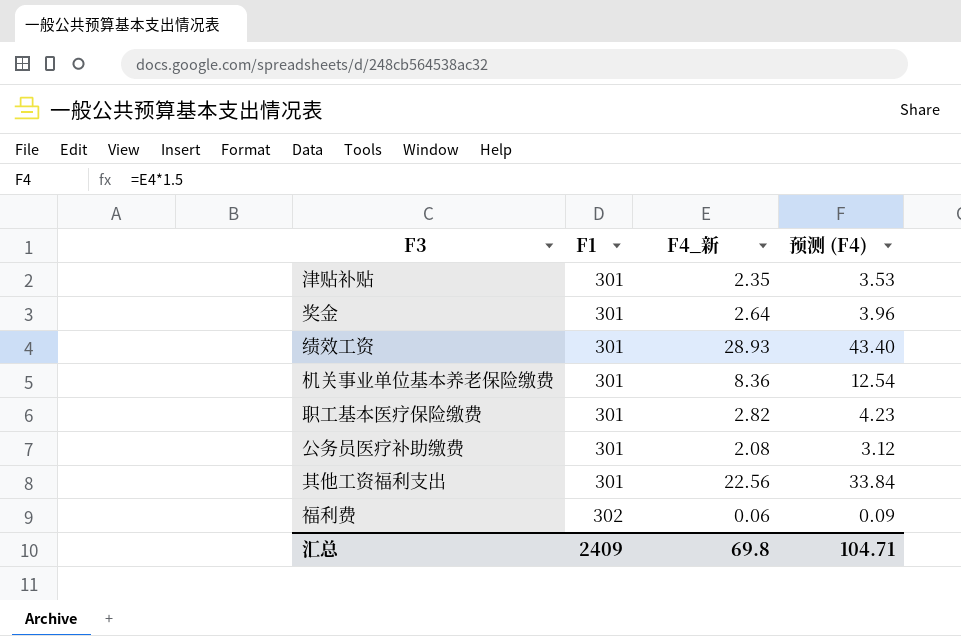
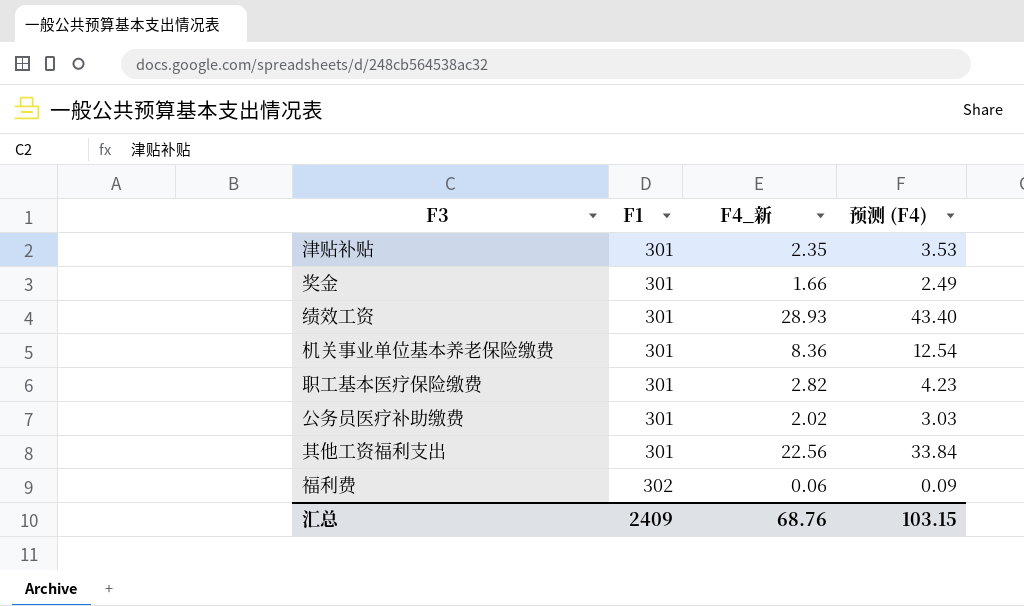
奖金 | F4_新: 2.64 -> 1.66
奖金 | 预测 (F4): 3.96 -> 2.49
公务员医疗补助缴费 | F4_新: 2.08 -> 2.02
公务员医疗补助缴费 | 预测 (F4): 3.12 -> 3.03
汇总 | F4_新: 69.8 -> 68.76
汇总 | 预测 (F4): 104.71 -> 103.15

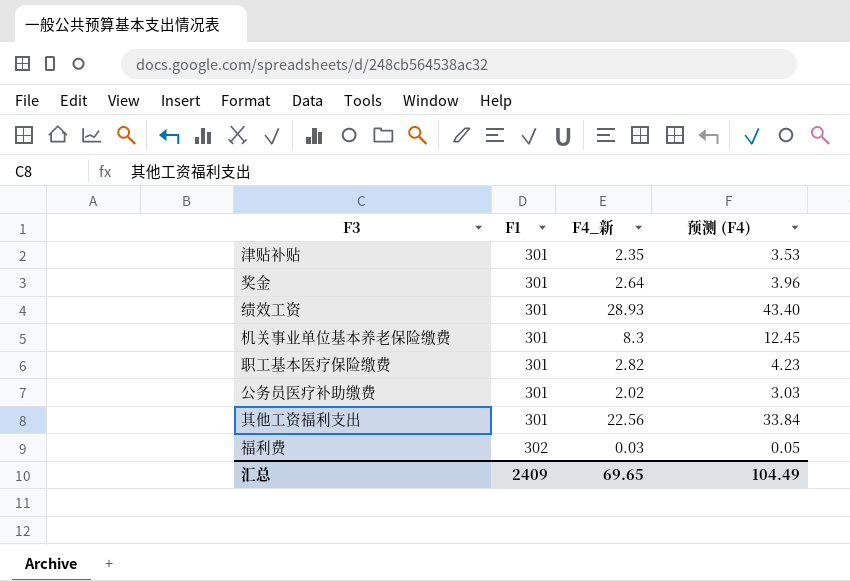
奖金 | F4_新: 1.66 -> 2.64
奖金 | 预测 (F4): 2.49 -> 3.96
机关事业单位基本养老保险缴费 | F4_新: 8.36 -> 8.3
机关事业单位基本养老保险缴费 | 预测 (F4): 12.54 -> 12.45
福利费 | F4_新: 0.06 -> 0.03
福利费 | 预测 (F4): 0.09 -> 0.05
汇总 | F4_新: 68.76 -> 69.65
汇总 | 预测 (F4): 103.15 -> 104.49

